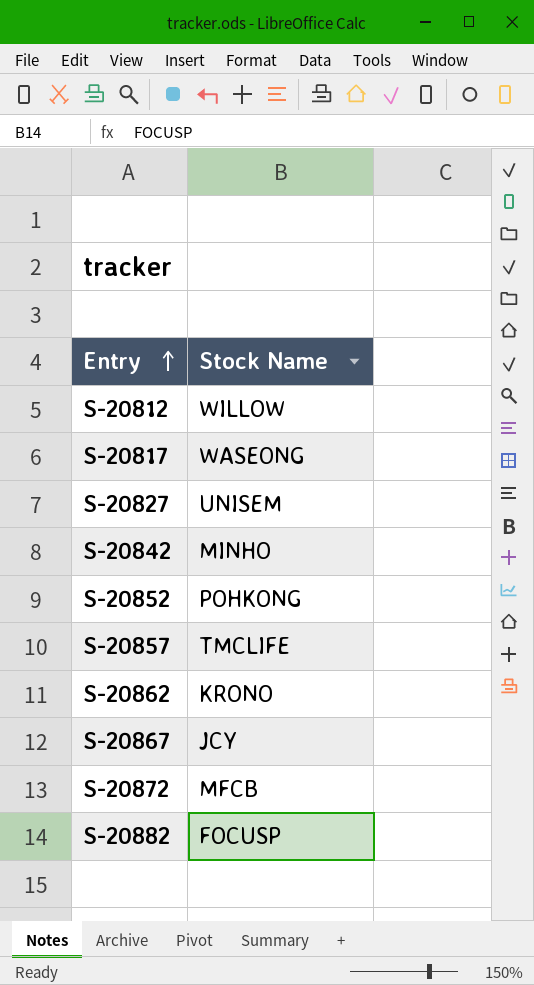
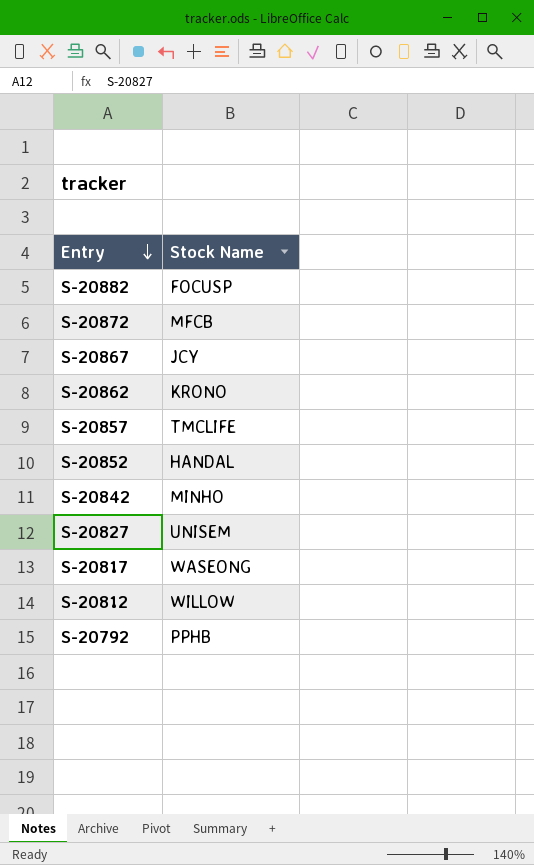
row order: Entry ascending -> Entry descending
S-20852 | Stock Name: POHKONG -> HANDAL
row S-20792: none -> PPHB

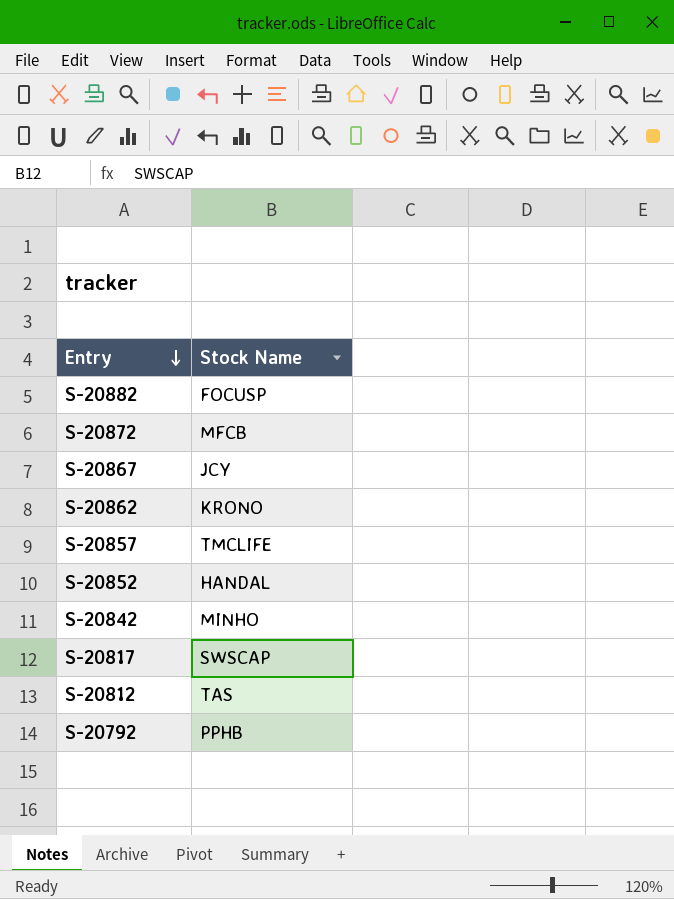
row S-20827: UNISEM -> none
S-20817 | Stock Name: WASEONG -> SWSCAP
S-20812 | Stock Name: WILLOW -> TAS

